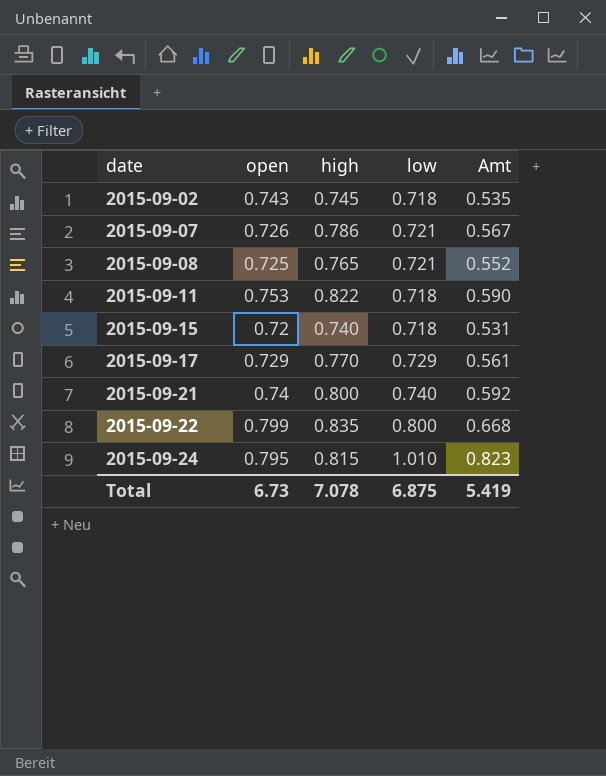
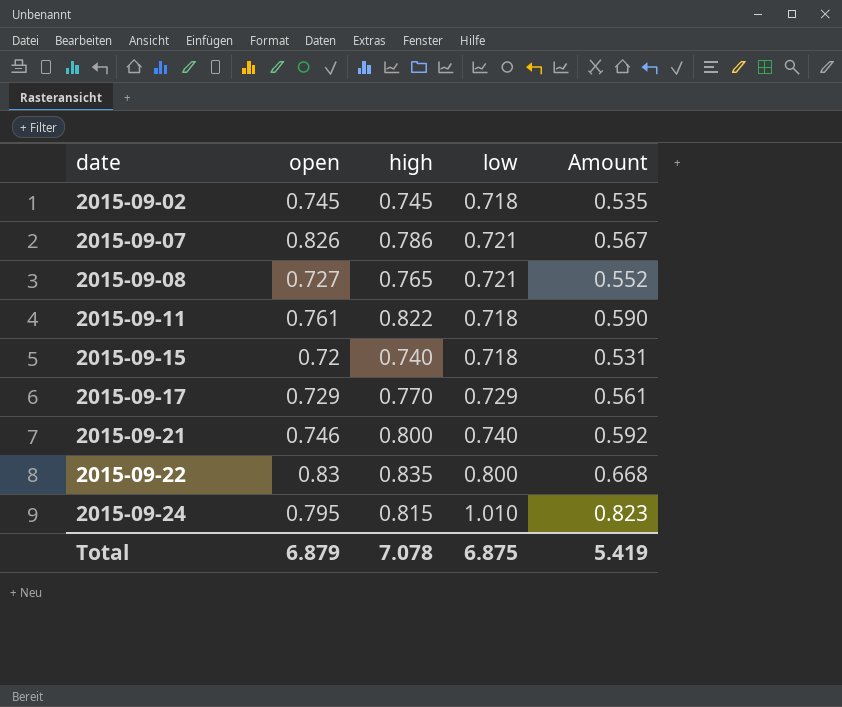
column name: Amt -> Amount
2015-09-02 | open: 0.743 -> 0.745
2015-09-07 | open: 0.726 -> 0.826
2015-09-08 | open: 0.725 -> 0.727
2015-09-11 | open: 0.753 -> 0.761
2015-09-21 | open: 0.74 -> 0.746
2015-09-22 | open: 0.799 -> 0.83
Total | open: 6.73 -> 6.879

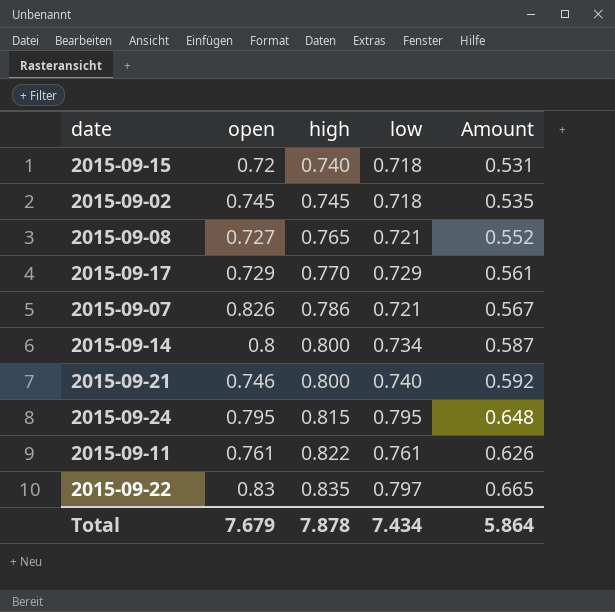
row order: date ascending -> high ascending
row 2015-09-14: none -> 0.8 | 0.800 | 0.734 | 0.587
2015-09-24 | low: 1.010 -> 0.795
2015-09-24 | Amount: 0.823 -> 0.648
2015-09-11 | low: 0.718 -> 0.761
2015-09-11 | Amount: 0.590 -> 0.626
2015-09-22 | low: 0.800 -> 0.797
2015-09-22 | Amount: 0.668 -> 0.665
Total | open: 6.879 -> 7.679
Total | high: 7.078 -> 7.878
Total | low: 6.875 -> 7.434
Total | Amount: 5.419 -> 5.864

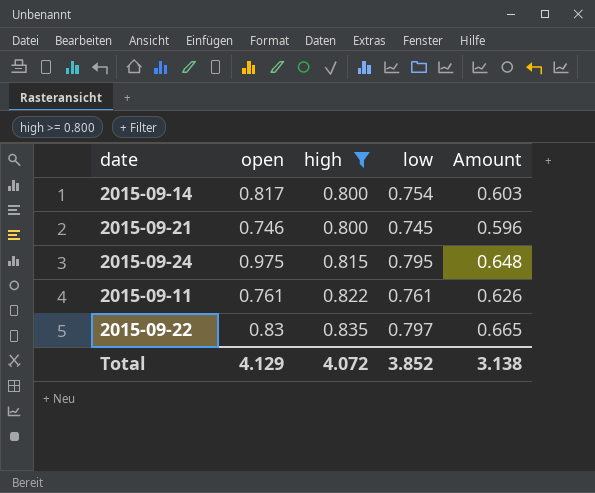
filter: none -> high >= 0.800
2015-09-14 | open: 0.8 -> 0.817
2015-09-14 | low: 0.734 -> 0.754
2015-09-14 | Amount: 0.587 -> 0.603
2015-09-21 | low: 0.740 -> 0.745
2015-09-21 | Amount: 0.592 -> 0.596
2015-09-24 | open: 0.795 -> 0.975
Total | open: 7.679 -> 4.129
Total | high: 7.878 -> 4.072
Total | low: 7.434 -> 3.852
Total | Amount: 5.864 -> 3.138

